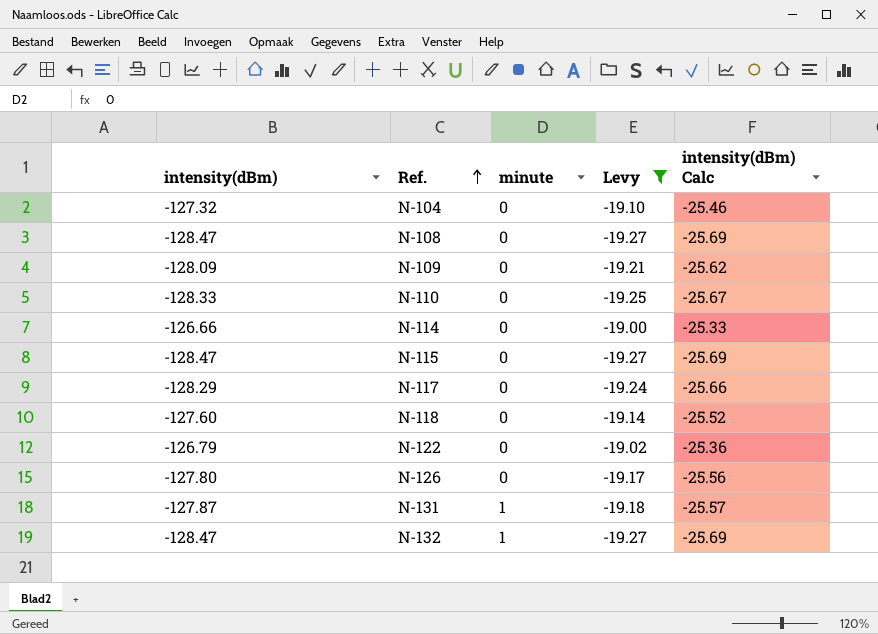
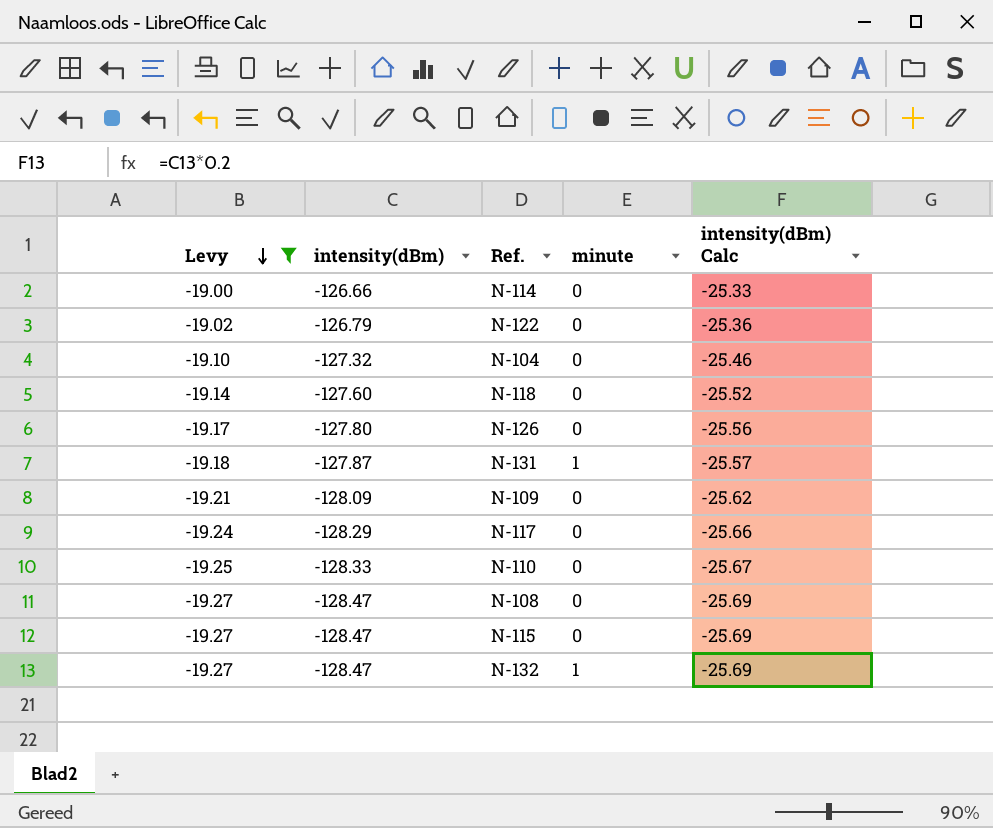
row order: Ref. ascending -> Levy descending
column Levy | position: 4 -> 1

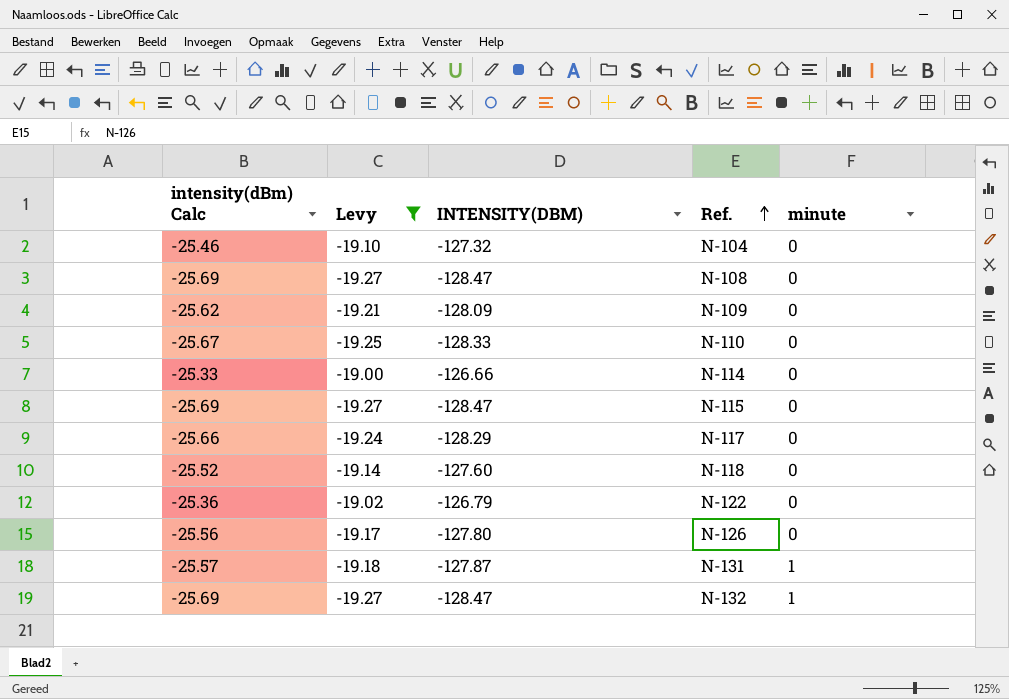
row order: Levy descending -> Ref. ascending
column intensity(dBm) Calc | position: 5 -> 1
column name: intensity(dBm) -> INTENSITY(DBM)

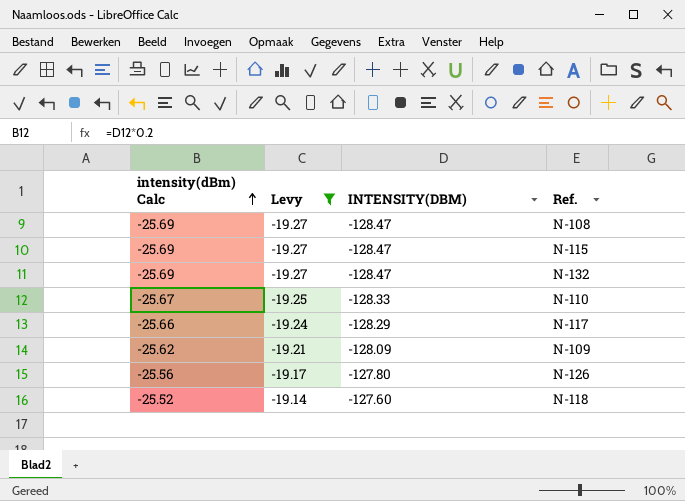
row order: Ref. ascending -> intensity(dBm) Calc ascending
column minute | position: 5 -> none
row N-104: -25.46 | -19.10 | -127.32 | 0 -> none
row N-114: -25.33 | -19.00 | -126.66 | 0 -> none
row N-122: -25.36 | -19.02 | -126.79 | 0 -> none
row N-131: -25.57 | -19.18 | -127.87 | 1 -> none

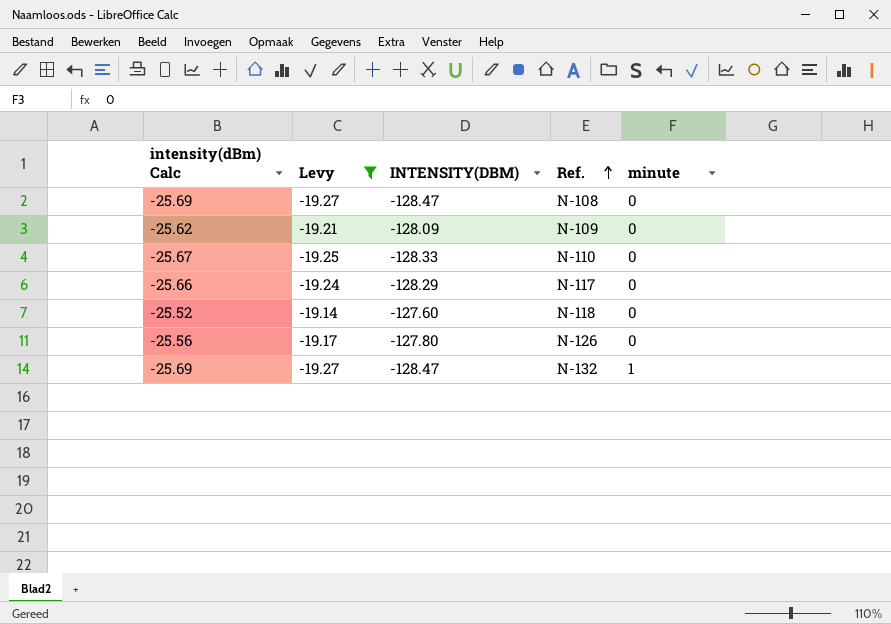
row order: intensity(dBm) Calc ascending -> Ref. ascending
column minute | position: none -> 5
row N-115: -25.69 | -19.27 | -128.47 -> none

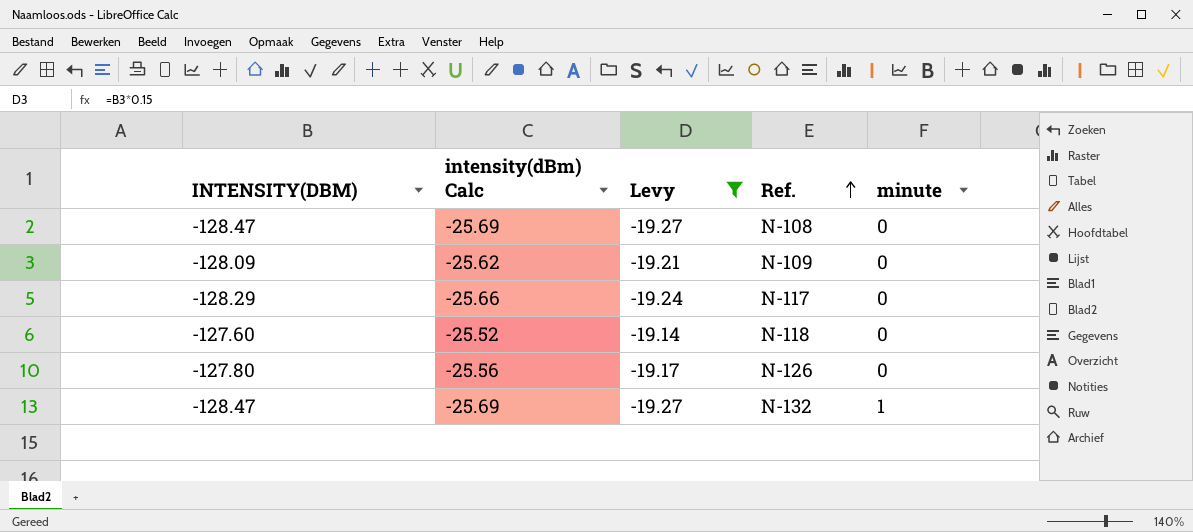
column INTENSITY(DBM) | position: 3 -> 1
row N-110: -25.67 | -19.25 | -128.33 | 0 -> none

